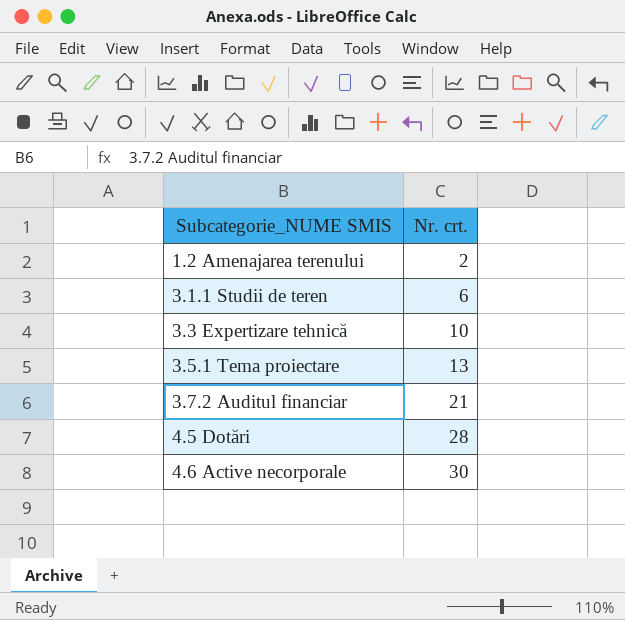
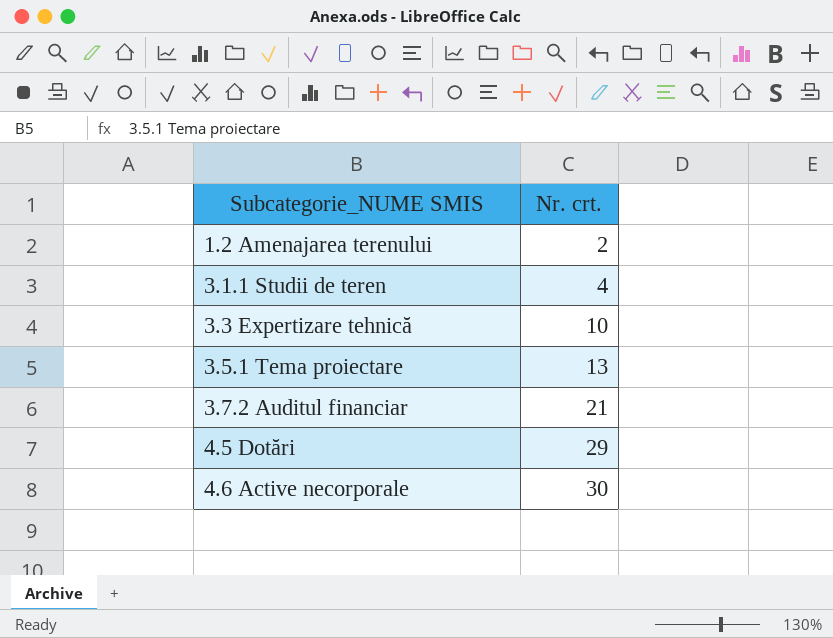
3.1.1 Studii de teren | Nr. crt.: 6 -> 4
4.5 Dotări | Nr. crt.: 28 -> 29

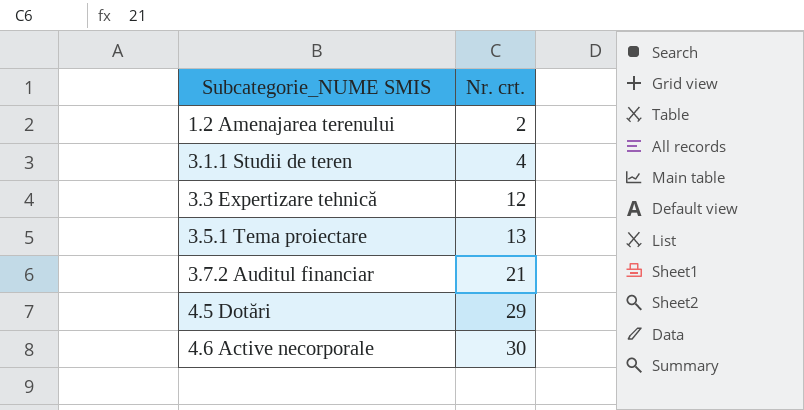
3.3 Expertizare tehnică | Nr. crt.: 10 -> 12

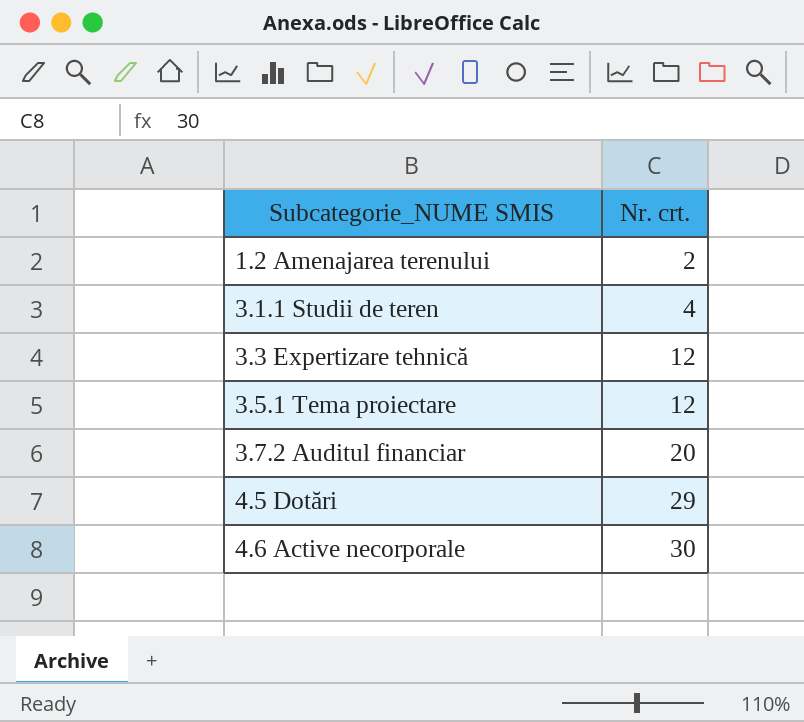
3.5.1 Tema proiectare | Nr. crt.: 13 -> 12
3.7.2 Auditul financiar | Nr. crt.: 21 -> 20

